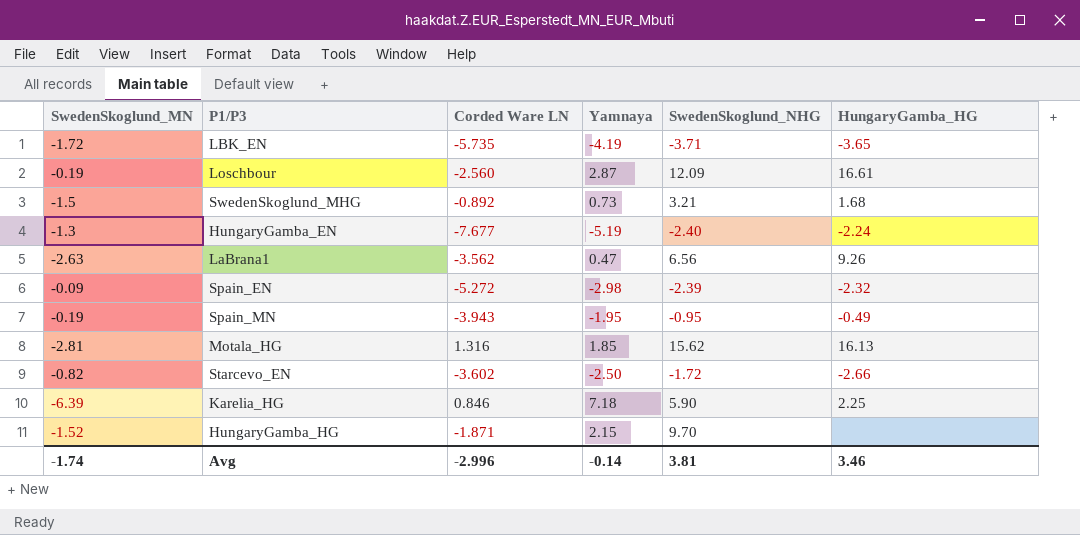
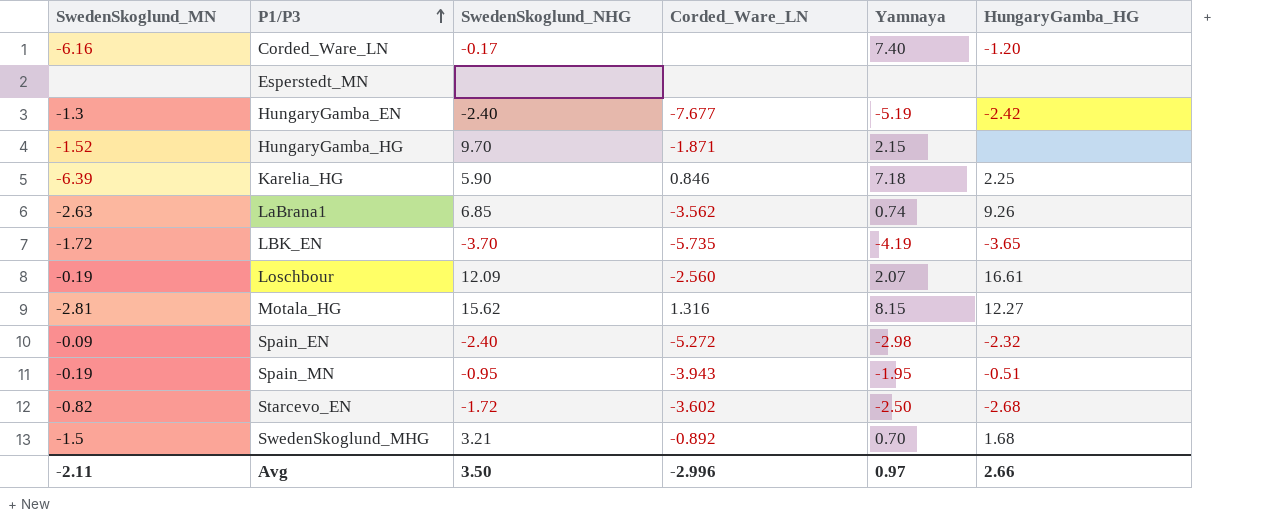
row order: none -> P1/P3 ascending
column SwedenSkoglund_NHG | position: 5 -> 3
column name: Corded Ware LN -> Corded_Ware_LN
row Corded_Ware_LN: none -> -6.16 | -0.17 | none | 7.40 | -1.20
row Esperstedt_MN: none -> none | none | none | none | none
HungaryGamba_EN | HungaryGamba_HG: -2.24 -> -2.42
LaBrana1 | SwedenSkoglund_NHG: 6.56 -> 6.85
LaBrana1 | Yamnaya: 0.47 -> 0.74
LBK_EN | SwedenSkoglund_NHG: -3.71 -> -3.70
Loschbour | Yamnaya: 2.87 -> 2.07
Motala_HG | Yamnaya: 1.85 -> 8.15
Motala_HG | HungaryGamba_HG: 16.13 -> 12.27
Spain_EN | SwedenSkoglund_NHG: -2.39 -> -2.40
Spain_MN | HungaryGamba_HG: -0.49 -> -0.51
Starcevo_EN | HungaryGamba_HG: -2.66 -> -2.68
SwedenSkoglund_MHG | Yamnaya: 0.73 -> 0.70
Avg | SwedenSkoglund_MN: -1.74 -> -2.11
Avg | SwedenSkoglund_NHG: 3.81 -> 3.50
Avg | Yamnaya: -0.14 -> 0.97
Avg | HungaryGamba_HG: 3.46 -> 2.66

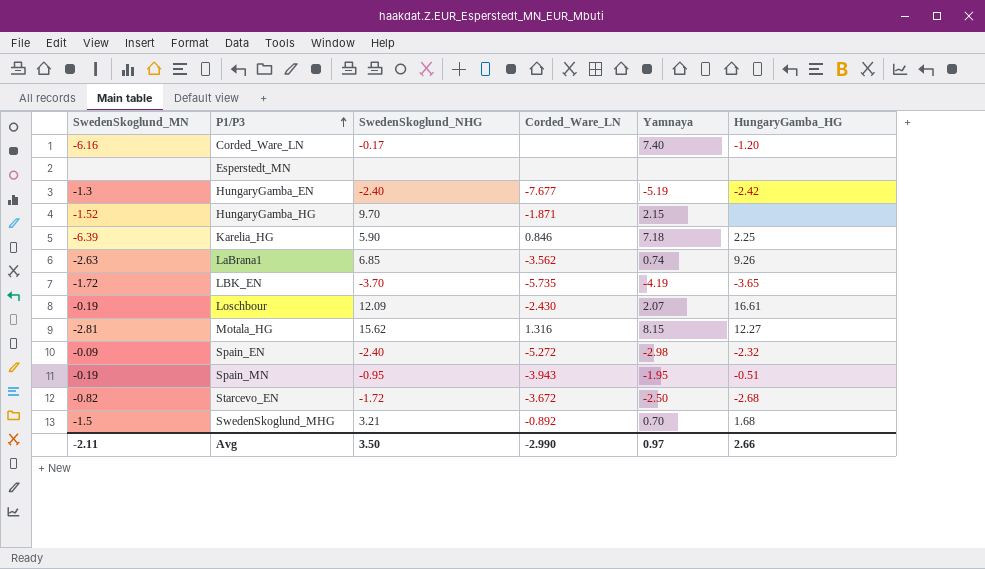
Loschbour | Corded_Ware_LN: -2.560 -> -2.430
Starcevo_EN | Corded_Ware_LN: -3.602 -> -3.672
Avg | Corded_Ware_LN: -2.996 -> -2.990

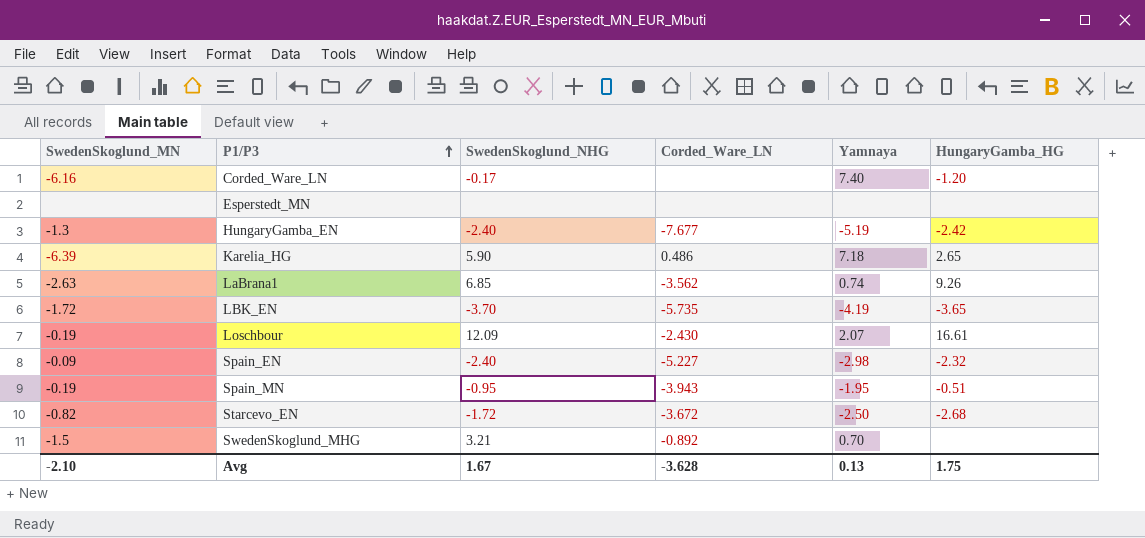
row HungaryGamba_HG: -1.52 | 9.70 | -1.871 | 2.15 | none -> none
row Motala_HG: -2.81 | 15.62 | 1.316 | 8.15 | 12.27 -> none
Karelia_HG | Corded_Ware_LN: 0.846 -> 0.486
Karelia_HG | HungaryGamba_HG: 2.25 -> 2.65
Spain_EN | Corded_Ware_LN: -5.272 -> -5.227
SwedenSkoglund_MHG | HungaryGamba_HG: 1.68 -> none
Avg | SwedenSkoglund_MN: -2.11 -> -2.10
Avg | SwedenSkoglund_NHG: 3.50 -> 1.67
Avg | Corded_Ware_LN: -2.990 -> -3.628
Avg | Yamnaya: 0.97 -> 0.13
Avg | HungaryGamba_HG: 2.66 -> 1.75

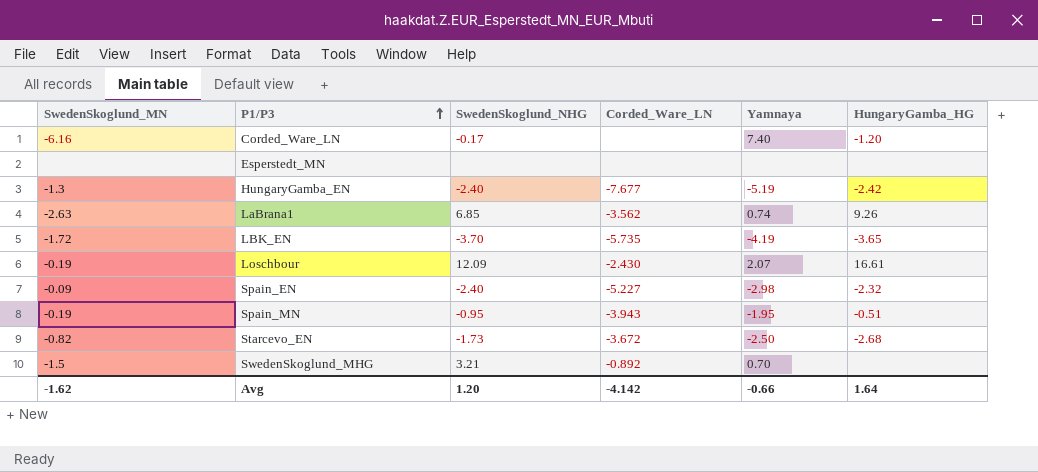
row Karelia_HG: -6.39 | 5.90 | 0.486 | 7.18 | 2.65 -> none
Starcevo_EN | SwedenSkoglund_NHG: -1.72 -> -1.73
Avg | SwedenSkoglund_MN: -2.10 -> -1.62
Avg | SwedenSkoglund_NHG: 1.67 -> 1.20
Avg | Corded_Ware_LN: -3.628 -> -4.142
Avg | Yamnaya: 0.13 -> -0.66
Avg | HungaryGamba_HG: 1.75 -> 1.64

